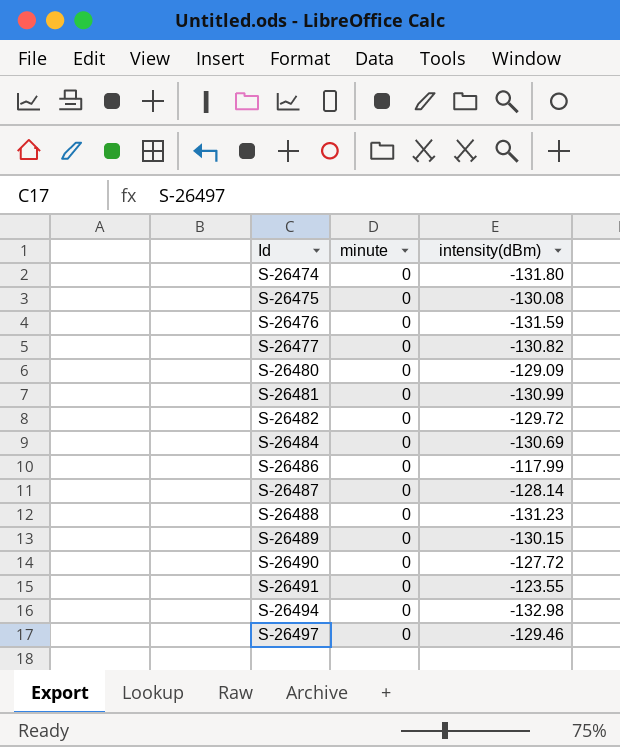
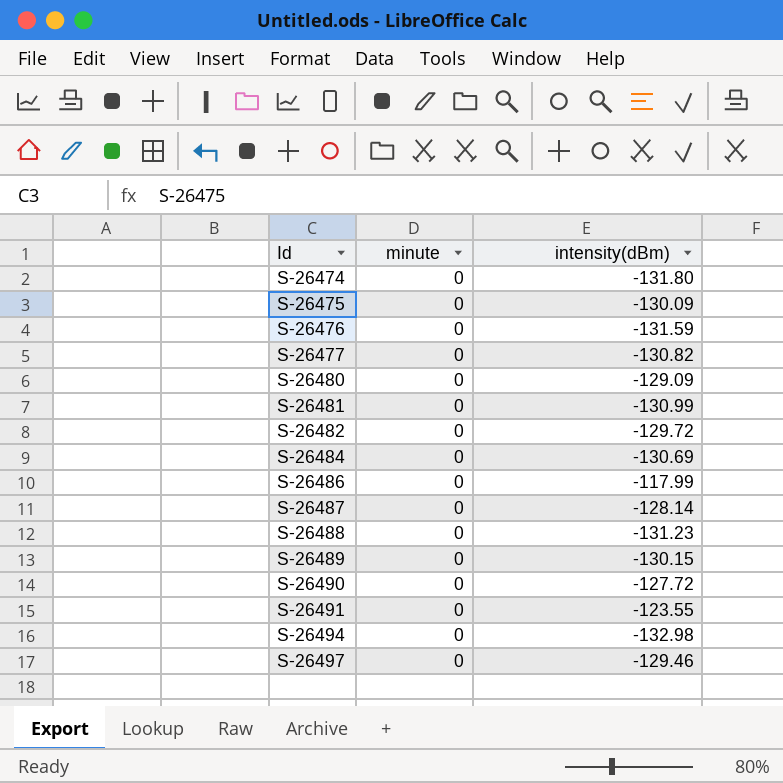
S-26475 | intensity(dBm): -130.08 -> -130.09

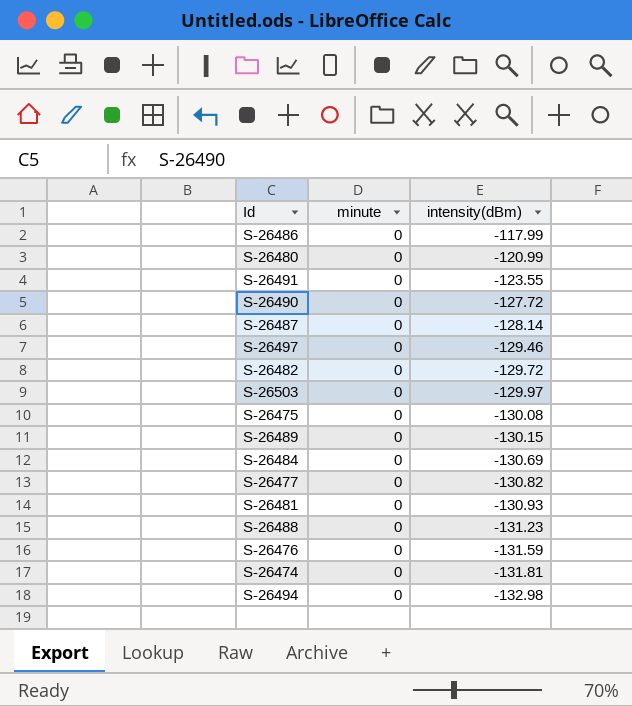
row order: Id ascending -> intensity(dBm) descending
S-26480 | intensity(dBm): -129.09 -> -120.99
row S-26503: none -> 0 | -129.97
S-26475 | intensity(dBm): -130.09 -> -130.08
S-26481 | intensity(dBm): -130.99 -> -130.93
S-26474 | intensity(dBm): -131.80 -> -131.81

